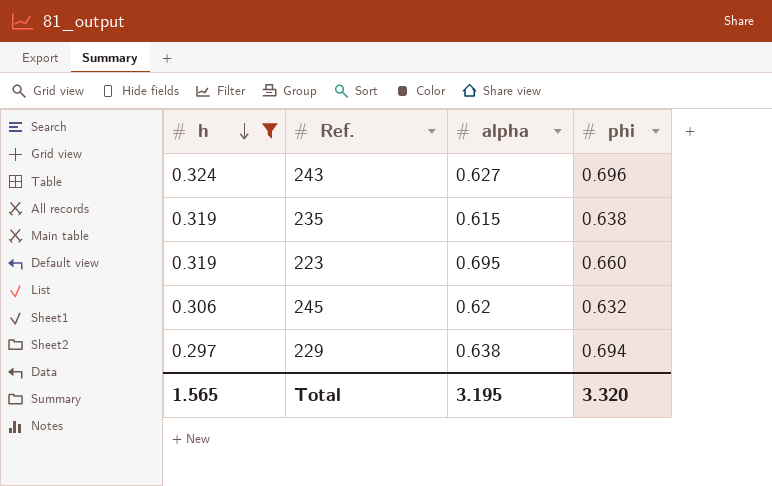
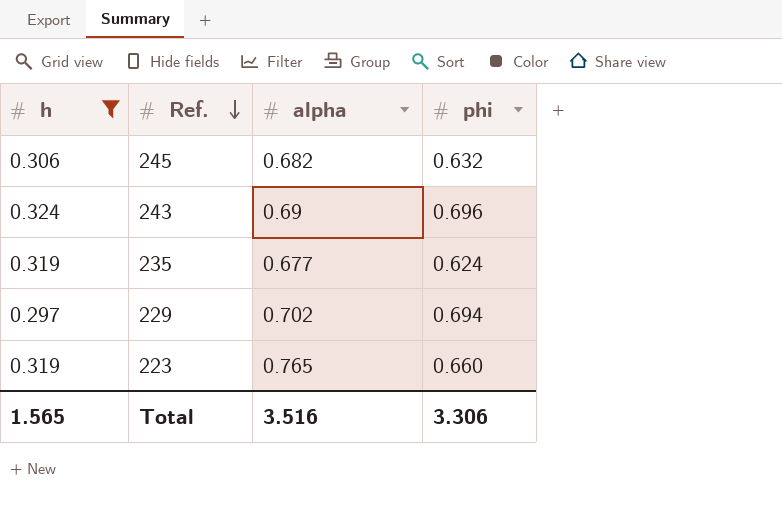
row order: h descending -> Ref. descending
245 | alpha: 0.62 -> 0.682
243 | alpha: 0.627 -> 0.69
235 | alpha: 0.615 -> 0.677
235 | phi: 0.638 -> 0.624
229 | alpha: 0.638 -> 0.702
223 | alpha: 0.695 -> 0.765
Total | alpha: 3.195 -> 3.516
Total | phi: 3.320 -> 3.306

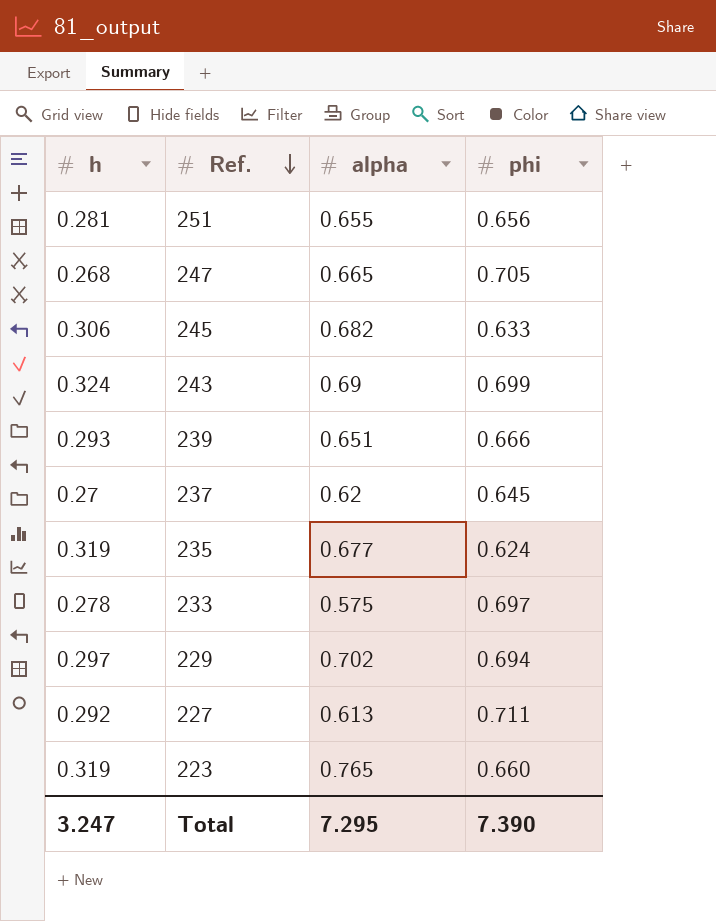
filter: h >= 0.297 -> none
245 | phi: 0.632 -> 0.633
243 | phi: 0.696 -> 0.699
Total | h: 1.565 -> 3.247
Total | alpha: 3.516 -> 7.295
Total | phi: 3.306 -> 7.390

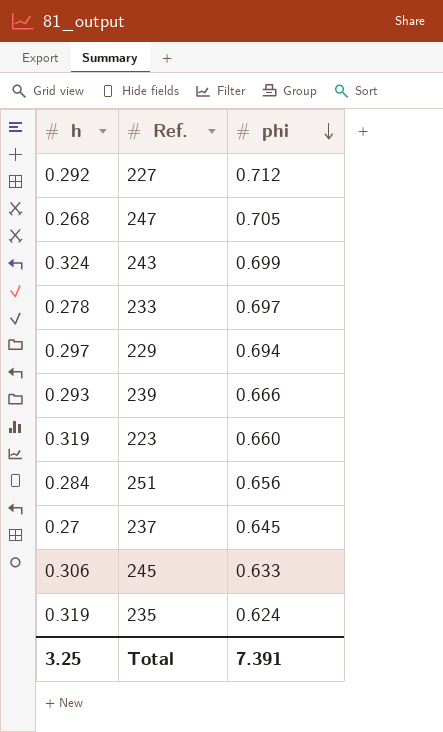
row order: Ref. descending -> phi descending
column alpha | position: 3 -> none
227 | phi: 0.711 -> 0.712
251 | h: 0.281 -> 0.284
Total | h: 3.247 -> 3.25
Total | phi: 7.390 -> 7.391

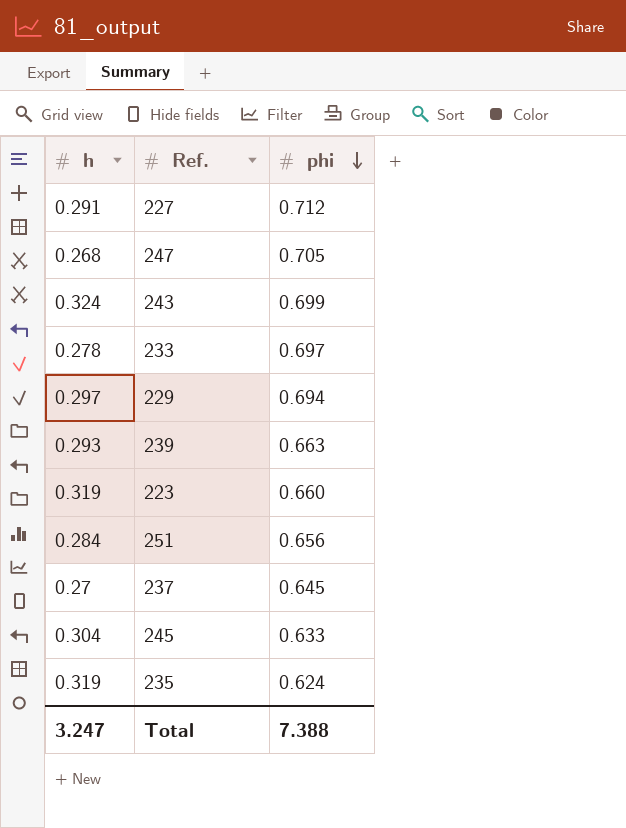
227 | h: 0.292 -> 0.291
239 | phi: 0.666 -> 0.663
245 | h: 0.306 -> 0.304
Total | h: 3.25 -> 3.247
Total | phi: 7.391 -> 7.388

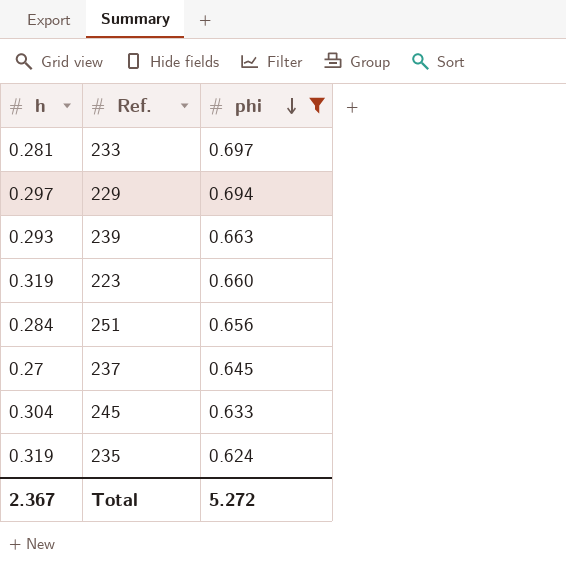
filter: none -> phi <= 0.697
233 | h: 0.278 -> 0.281
Total | h: 3.247 -> 2.367
Total | phi: 7.388 -> 5.272

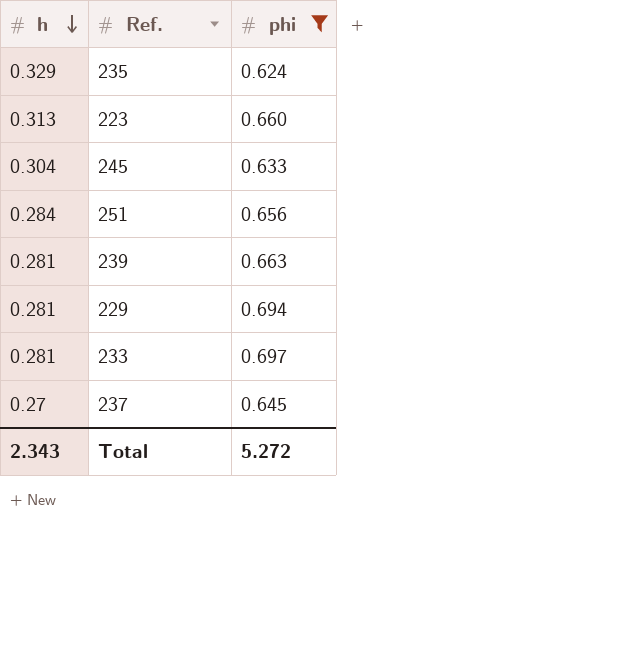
row order: phi descending -> h descending
235 | h: 0.319 -> 0.329
223 | h: 0.319 -> 0.313
239 | h: 0.293 -> 0.281
229 | h: 0.297 -> 0.281
Total | h: 2.367 -> 2.343

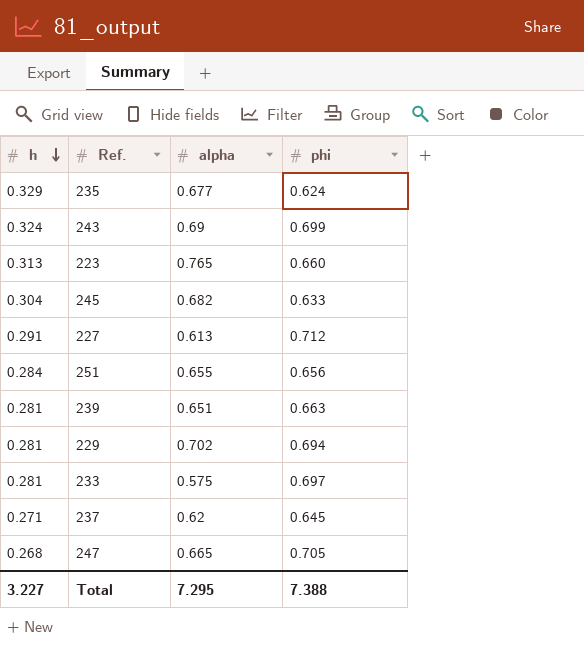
filter: phi <= 0.697 -> none
column alpha | position: none -> 3
237 | h: 0.27 -> 0.271
Total | h: 2.343 -> 3.227
Total | phi: 5.272 -> 7.388

